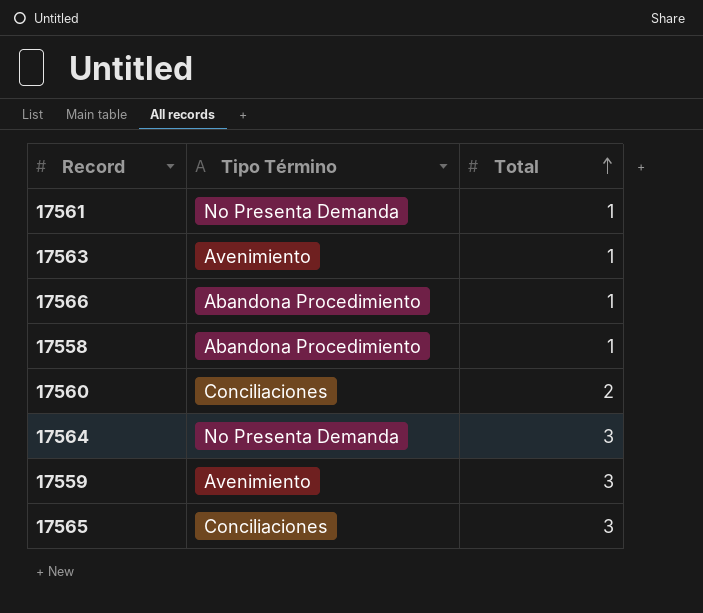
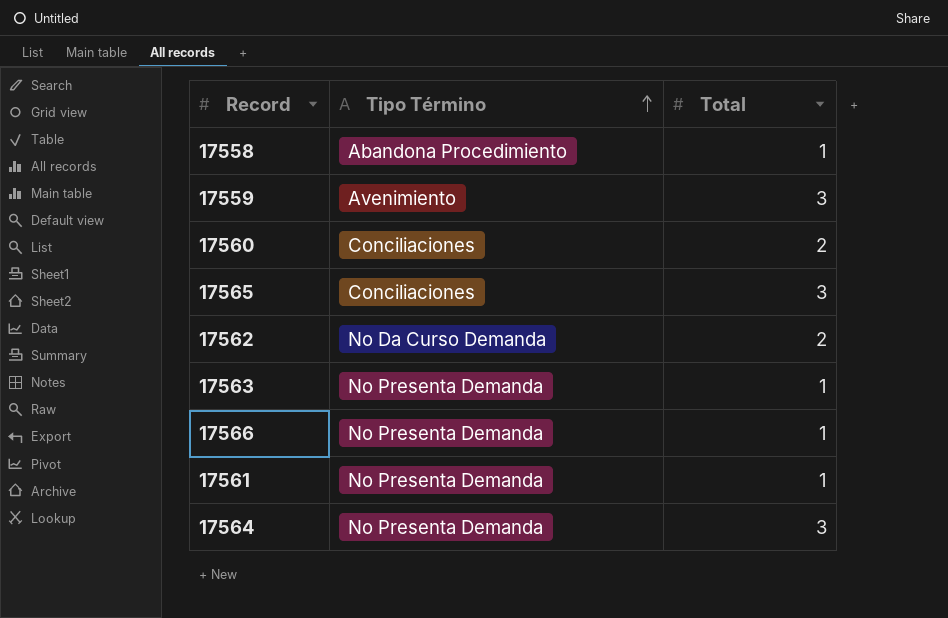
row order: Total ascending -> Tipo Término ascending
row 17562: none -> No Da Curso Demanda | 2
17563 | Tipo Término: Avenimiento -> No Presenta Demanda
17566 | Tipo Término: Abandona Procedimiento -> No Presenta Demanda

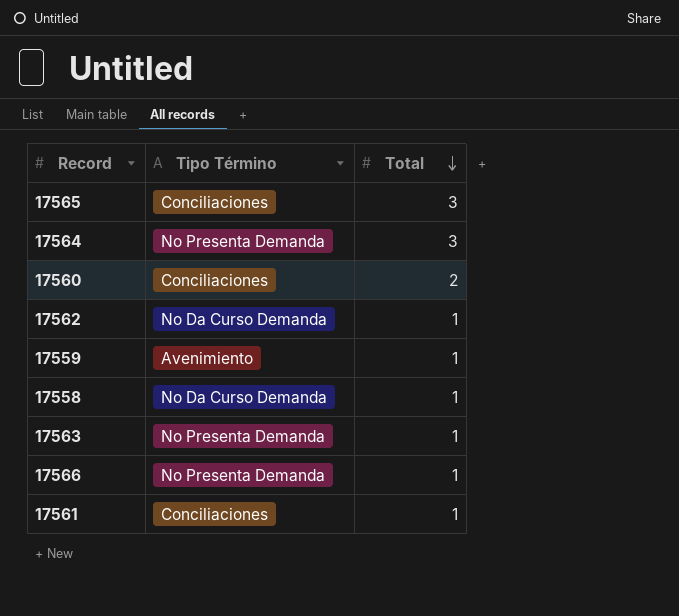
row order: Tipo Término ascending -> Total descending
17562 | Total: 2 -> 1
17559 | Total: 3 -> 1
17558 | Tipo Término: Abandona Procedimiento -> No Da Curso Demanda
17561 | Tipo Término: No Presenta Demanda -> Conciliaciones

